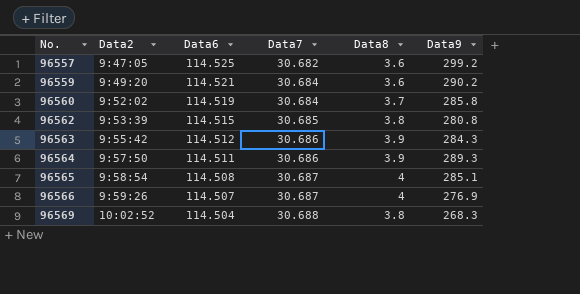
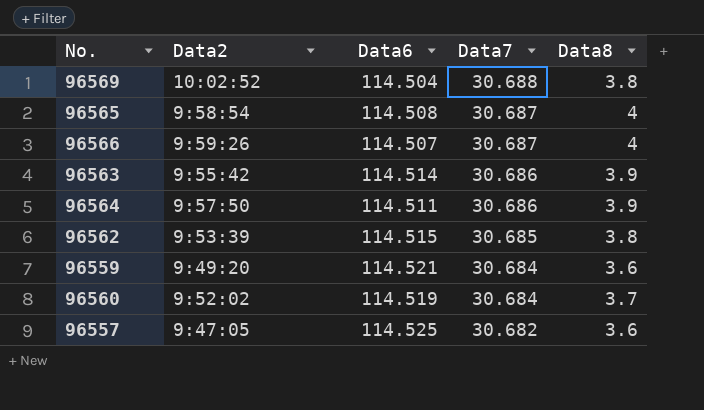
row order: No. ascending -> Data7 descending
column Data9 | position: 6 -> none
96563 | Data6: 114.512 -> 114.514

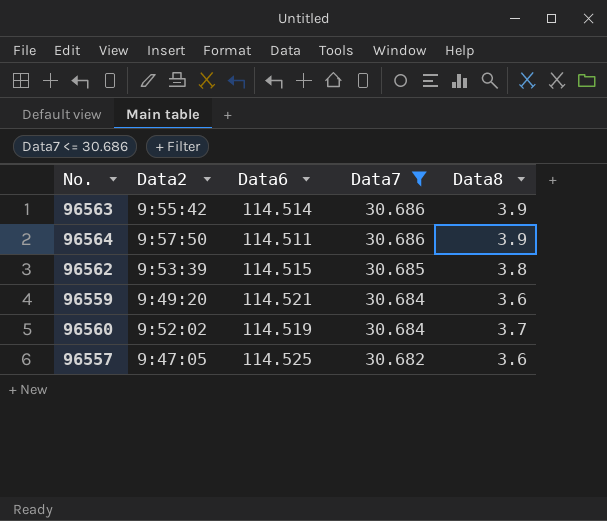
filter: none -> Data7 <= 30.686

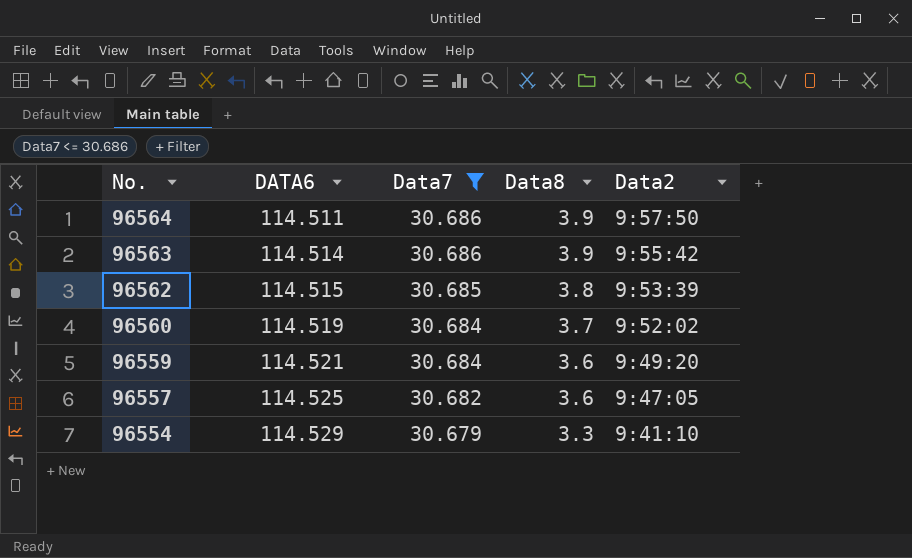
row order: Data7 descending -> No. descending
column name: Data6 -> DATA6
column Data2 | position: 2 -> 5
row 96554: none -> 114.529 | 30.679 | 3.3 | 9:41:10

